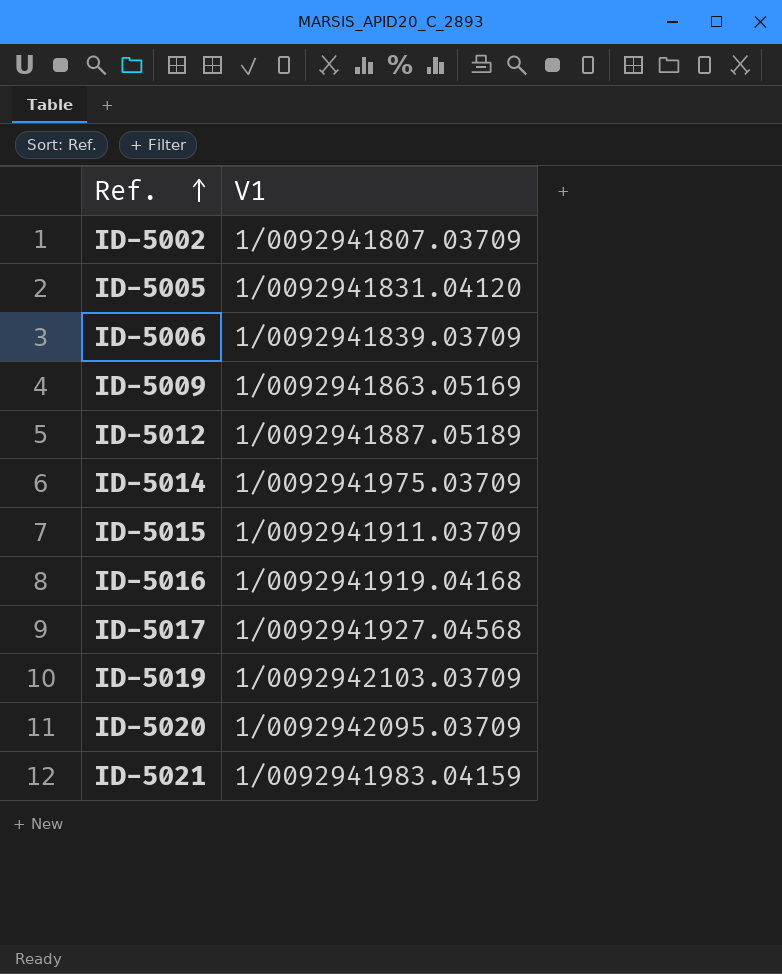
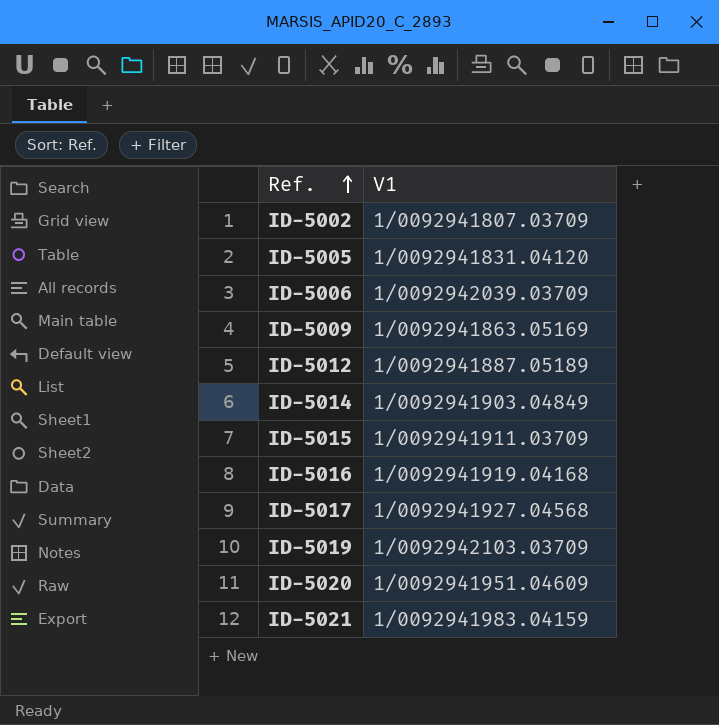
ID-5006 | V1: 1/0092941839.03709 -> 1/0092942039.03709
ID-5014 | V1: 1/0092941975.03709 -> 1/0092941903.04849
ID-5020 | V1: 1/0092942095.03709 -> 1/0092941951.04609

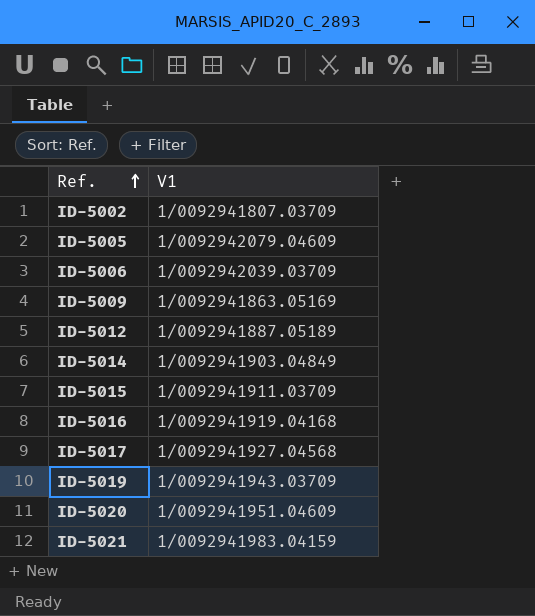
ID-5005 | V1: 1/0092941831.04120 -> 1/0092942079.04609
ID-5019 | V1: 1/0092942103.03709 -> 1/0092941943.03709

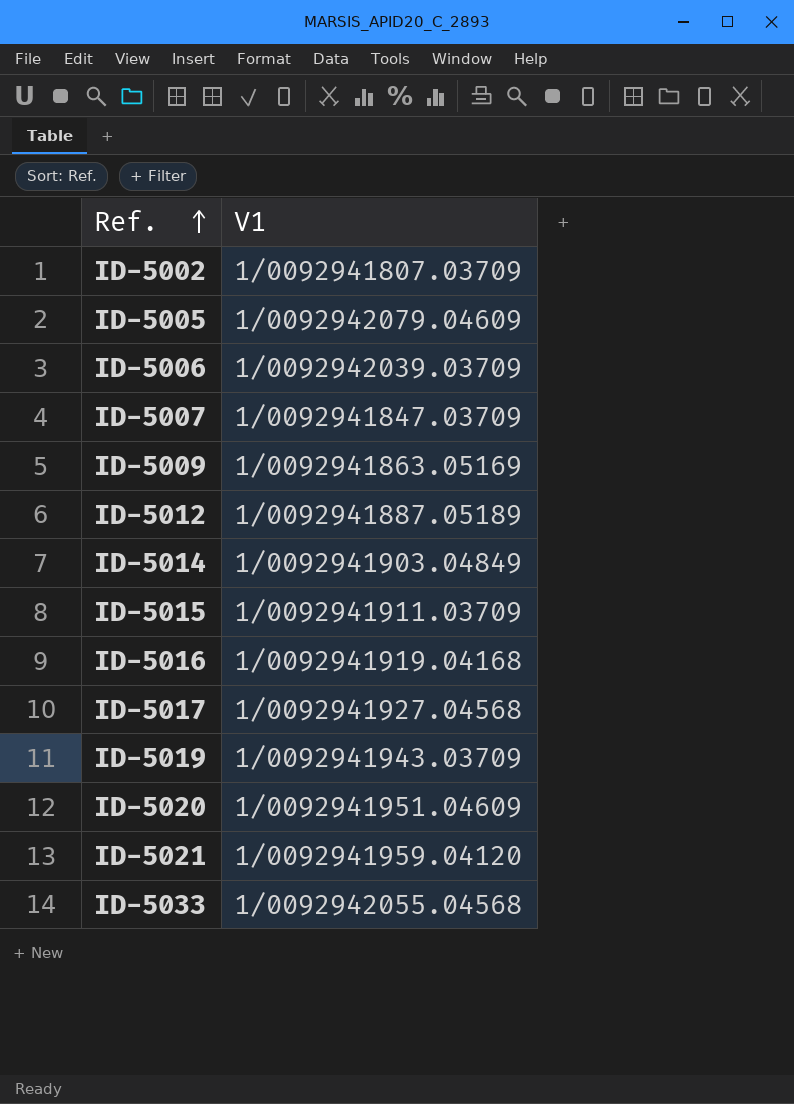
row ID-5007: none -> 1/0092941847.03709
ID-5021 | V1: 1/0092941983.04159 -> 1/0092941959.04120
row ID-5033: none -> 1/0092942055.04568

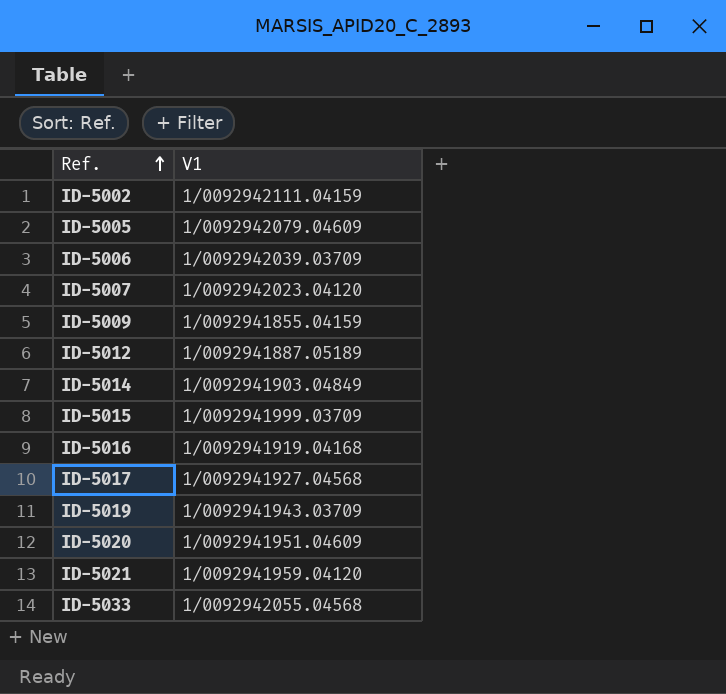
ID-5002 | V1: 1/0092941807.03709 -> 1/0092942111.04159
ID-5007 | V1: 1/0092941847.03709 -> 1/0092942023.04120
ID-5009 | V1: 1/0092941863.05169 -> 1/0092941855.04159
ID-5015 | V1: 1/0092941911.03709 -> 1/0092941999.03709

